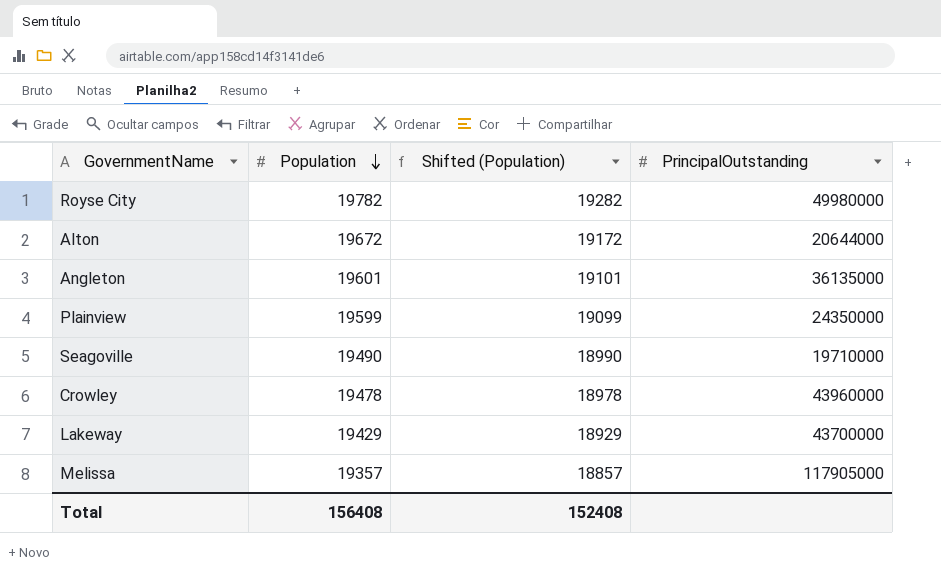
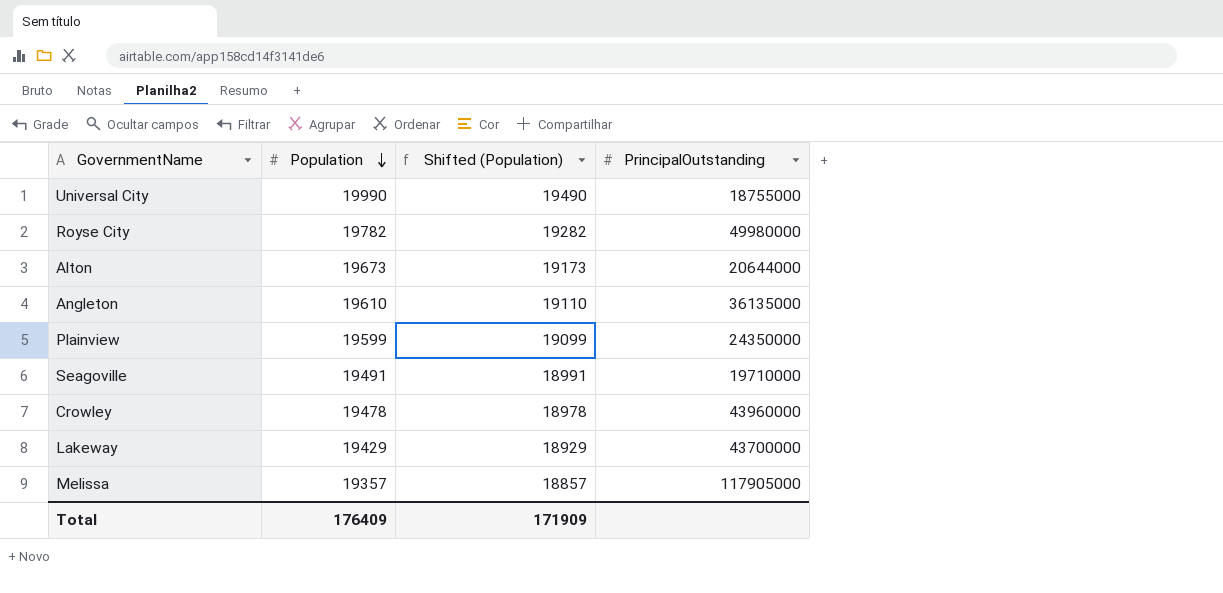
row Universal City: none -> 19990 | 19490 | 18755000
Alton | Population: 19672 -> 19673
Alton | Shifted (Population): 19172 -> 19173
Angleton | Population: 19601 -> 19610
Angleton | Shifted (Population): 19101 -> 19110
Seagoville | Population: 19490 -> 19491
Seagoville | Shifted (Population): 18990 -> 18991
Total | Population: 156408 -> 176409
Total | Shifted (Population): 152408 -> 171909

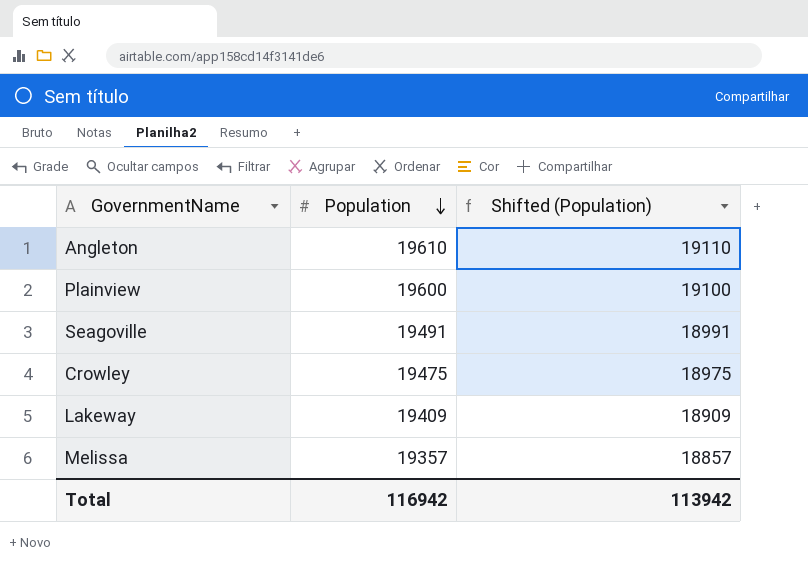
column PrincipalOutstanding | position: 4 -> none
row Universal City: 19990 | 19490 | 18755000 -> none
row Royse City: 19782 | 19282 | 49980000 -> none
row Alton: 19673 | 19173 | 20644000 -> none
Plainview | Population: 19599 -> 19600
Plainview | Shifted (Population): 19099 -> 19100
Crowley | Population: 19478 -> 19475
Crowley | Shifted (Population): 18978 -> 18975
Lakeway | Population: 19429 -> 19409
Lakeway | Shifted (Population): 18929 -> 18909
Total | Population: 176409 -> 116942
Total | Shifted (Population): 171909 -> 113942

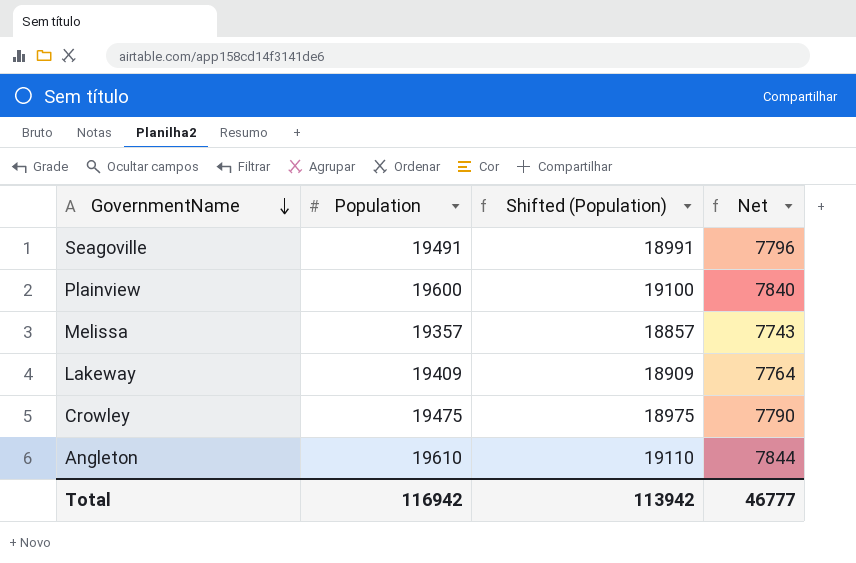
row order: Population descending -> GovernmentName descending
column Net | formula: none -> [Population] * 0.4

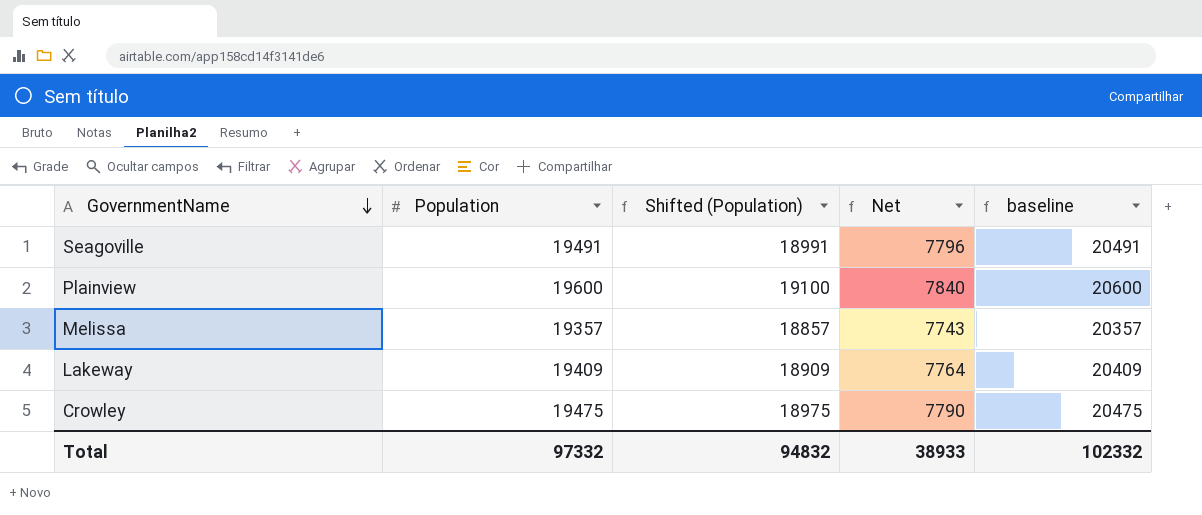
column baseline | formula: none -> [Population] + 1000
row Angleton: 19610 | 19110 | 7844 -> none
Total | Population: 116942 -> 97332
Total | Shifted (Population): 113942 -> 94832
Total | Net: 46777 -> 38933

